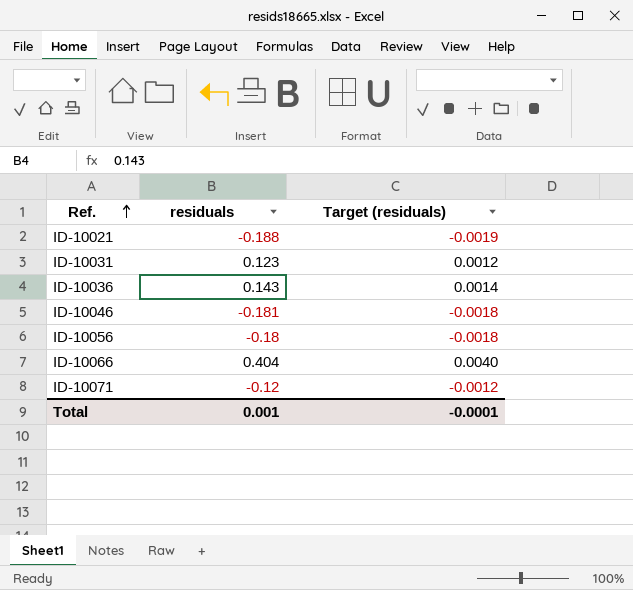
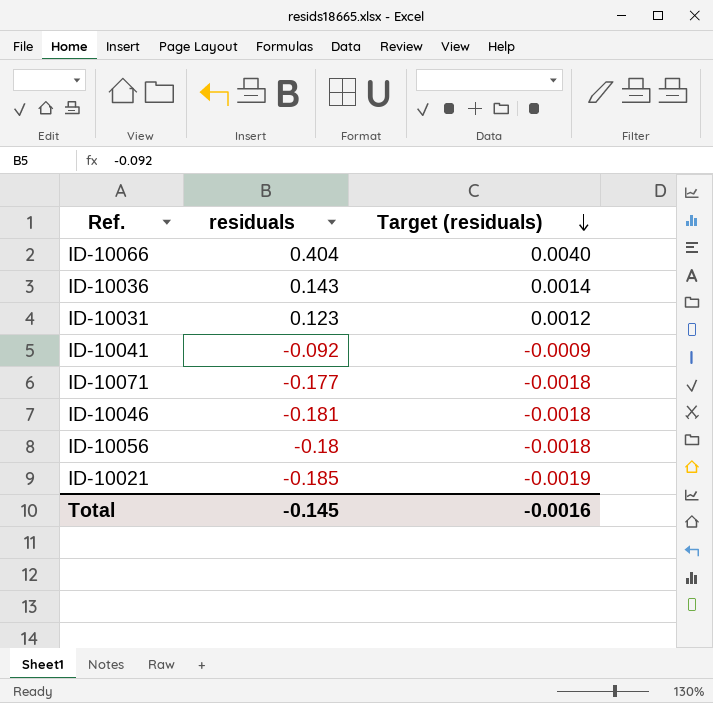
row order: Ref. ascending -> Target (residuals) descending
row ID-10041: none -> -0.092 | -0.0009
ID-10071 | residuals: -0.12 -> -0.177
ID-10071 | Target (residuals): -0.0012 -> -0.0018
ID-10021 | residuals: -0.188 -> -0.185
Total | residuals: 0.001 -> -0.145
Total | Target (residuals): -0.0001 -> -0.0016

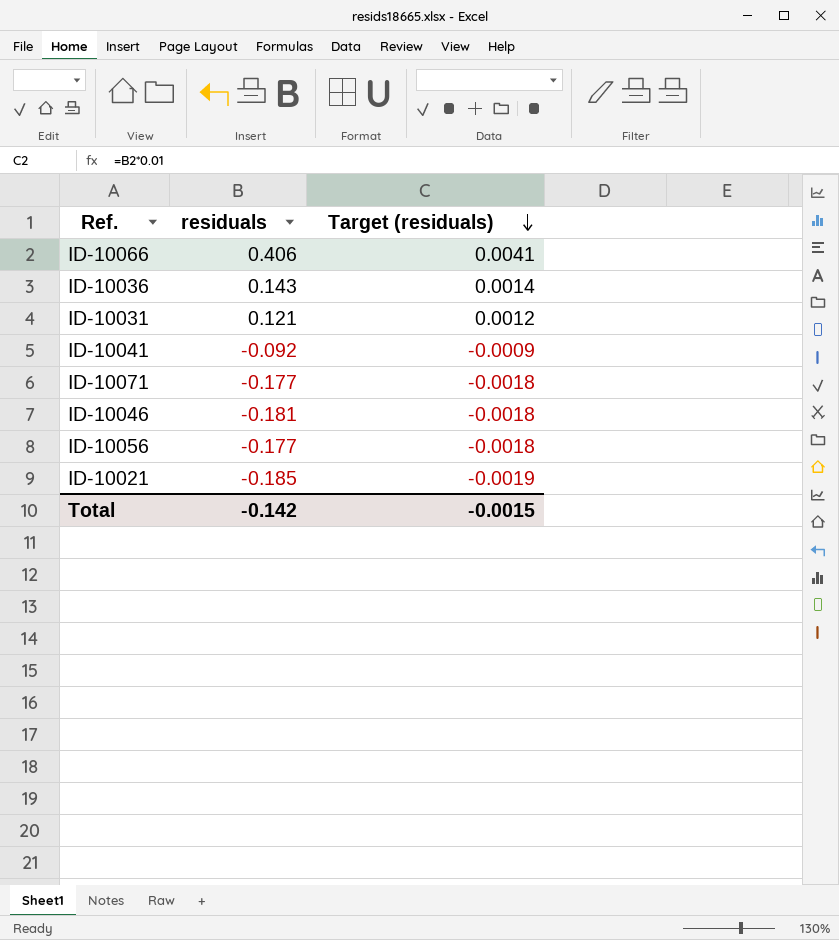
ID-10066 | residuals: 0.404 -> 0.406
ID-10066 | Target (residuals): 0.0040 -> 0.0041
ID-10031 | residuals: 0.123 -> 0.121
ID-10056 | residuals: -0.18 -> -0.177
Total | residuals: -0.145 -> -0.142
Total | Target (residuals): -0.0016 -> -0.0015

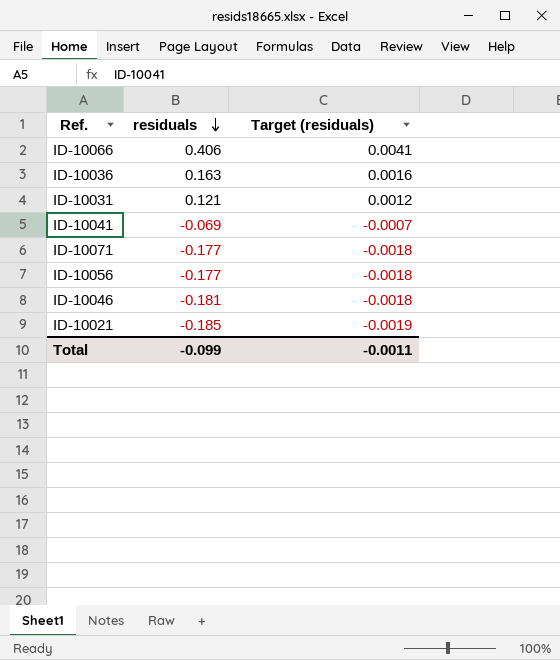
row order: Target (residuals) descending -> residuals descending
ID-10036 | residuals: 0.143 -> 0.163
ID-10036 | Target (residuals): 0.0014 -> 0.0016
ID-10041 | residuals: -0.092 -> -0.069
ID-10041 | Target (residuals): -0.0009 -> -0.0007
Total | residuals: -0.142 -> -0.099
Total | Target (residuals): -0.0015 -> -0.0011

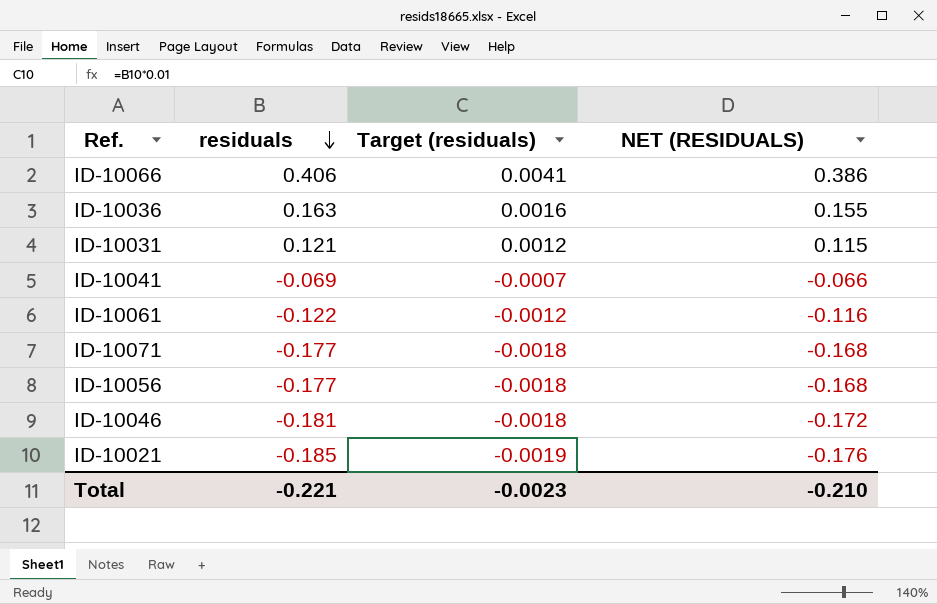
column NET (RESIDUALS) | formula: none -> [residuals] * 0.95
row ID-10061: none -> -0.122 | -0.0012 | -0.116
Total | residuals: -0.099 -> -0.221
Total | Target (residuals): -0.0011 -> -0.0023

